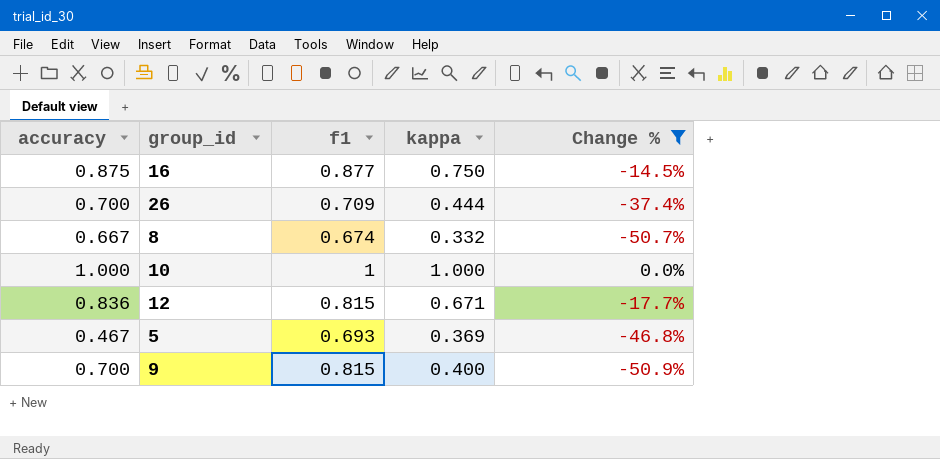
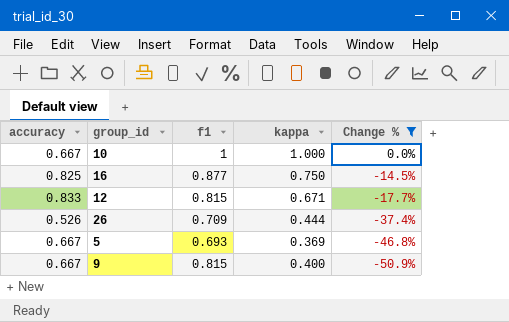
row order: none -> Change % descending
row 8: 0.667 | 0.674 | 0.332 | -50.7% -> none
10 | accuracy: 1.000 -> 0.667
16 | accuracy: 0.875 -> 0.825
12 | accuracy: 0.836 -> 0.833
26 | accuracy: 0.700 -> 0.526
5 | accuracy: 0.467 -> 0.667
9 | accuracy: 0.700 -> 0.667

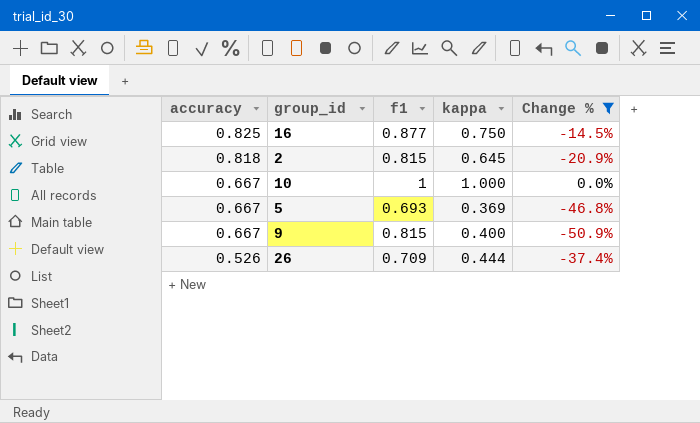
row order: Change % descending -> accuracy descending
row 12: 0.833 | 0.815 | 0.671 | -17.7% -> none
row 2: none -> 0.818 | 0.815 | 0.645 | -20.9%

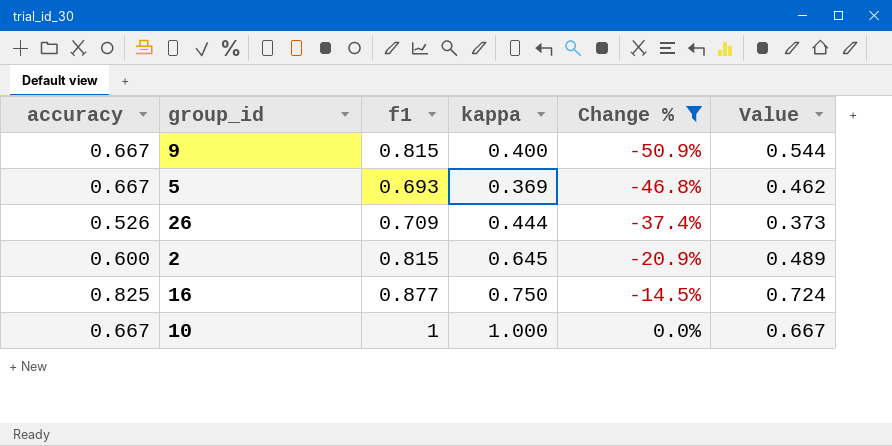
row order: accuracy descending -> Change % ascending
column Value | formula: none -> [accuracy] * [f1]
2 | accuracy: 0.818 -> 0.600

